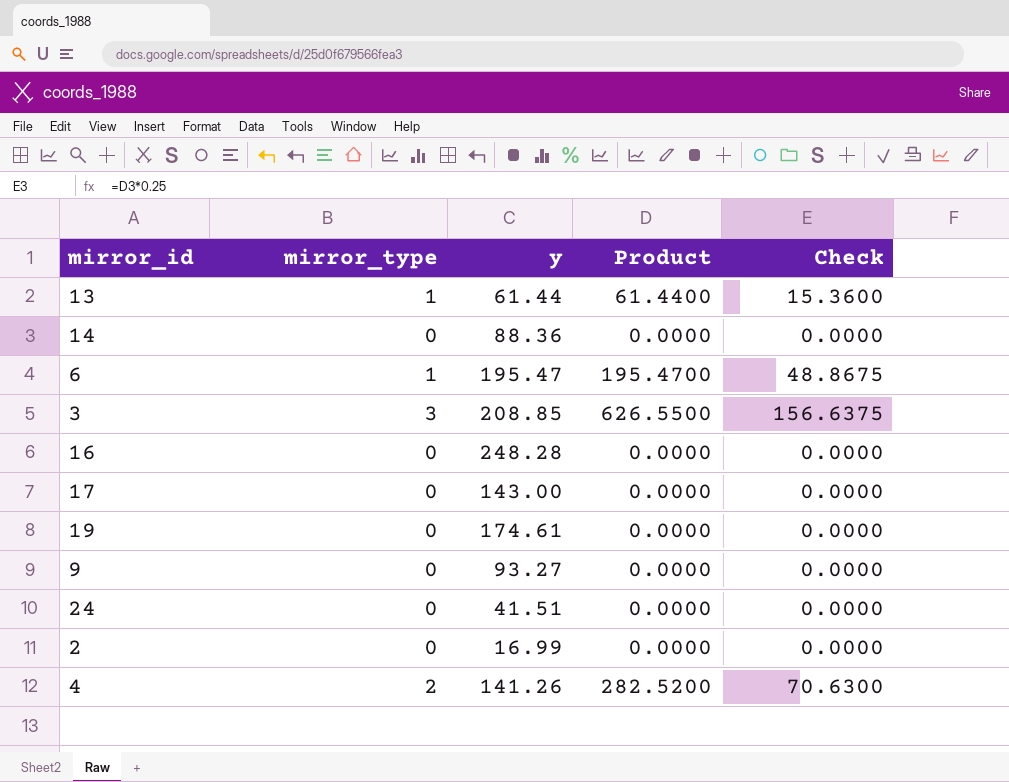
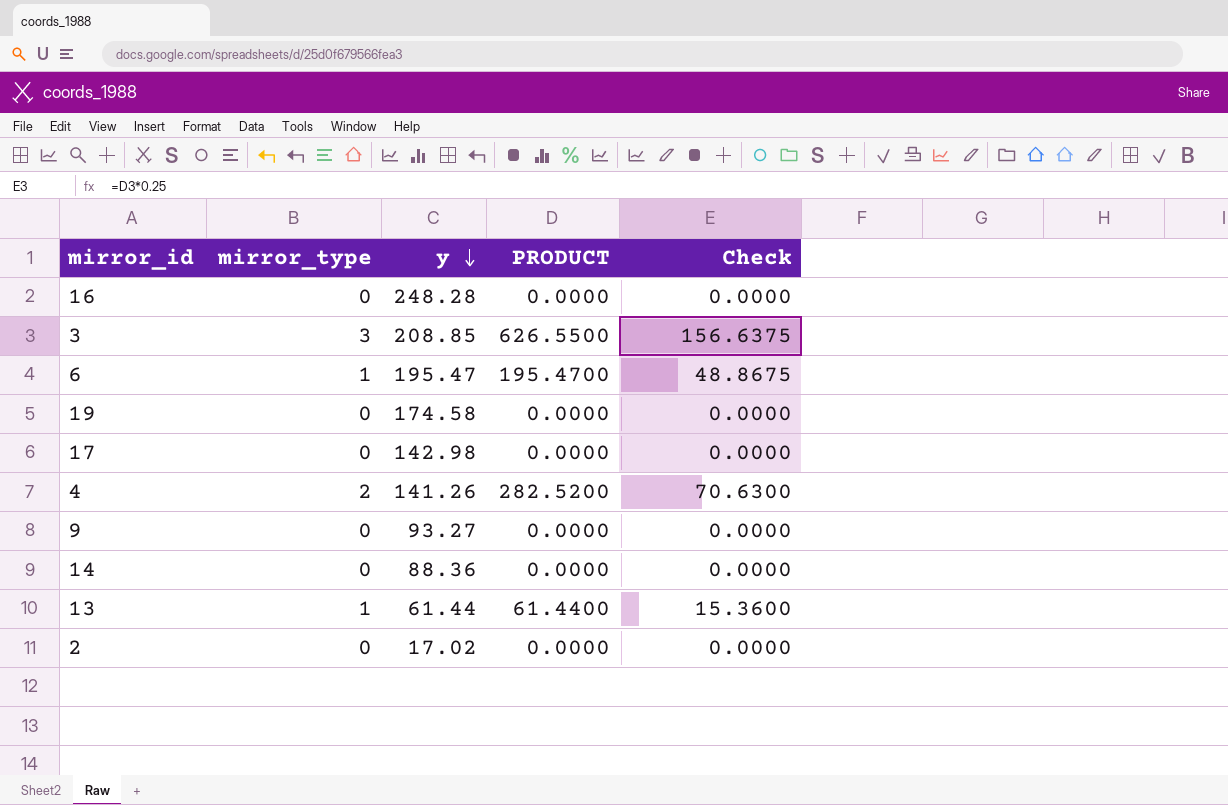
row order: none -> y descending
column name: Product -> PRODUCT
row 24: 0 | 41.51 | 0.0000 | 0.0000 -> none
19 | y: 174.61 -> 174.58
17 | y: 143.00 -> 142.98
2 | y: 16.99 -> 17.02

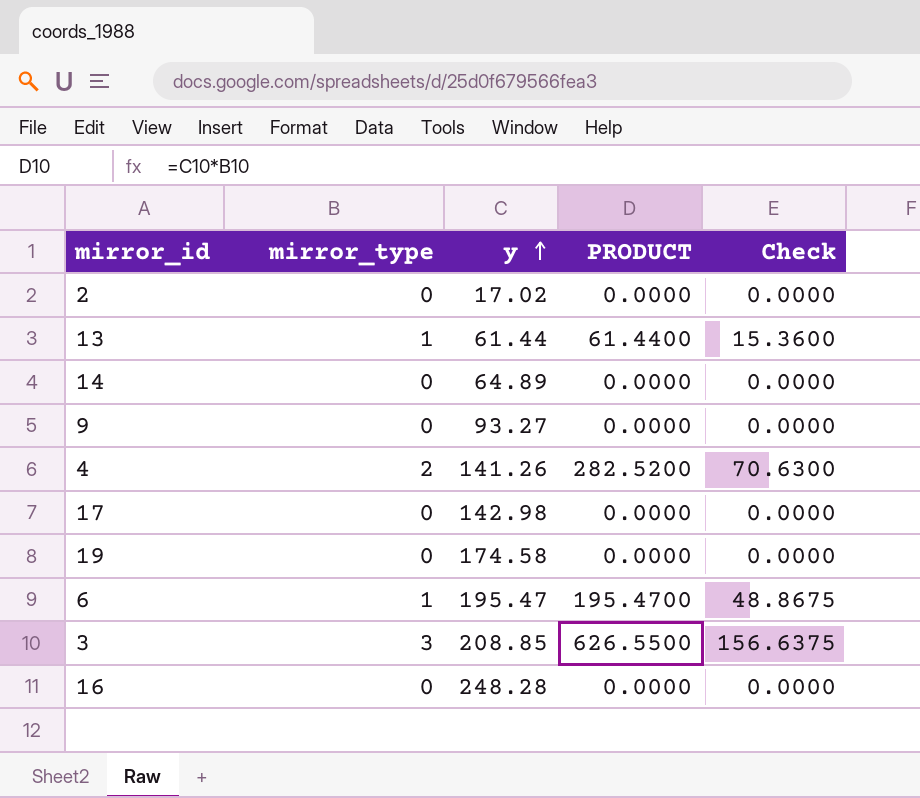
row order: y descending -> y ascending
14 | y: 88.36 -> 64.89

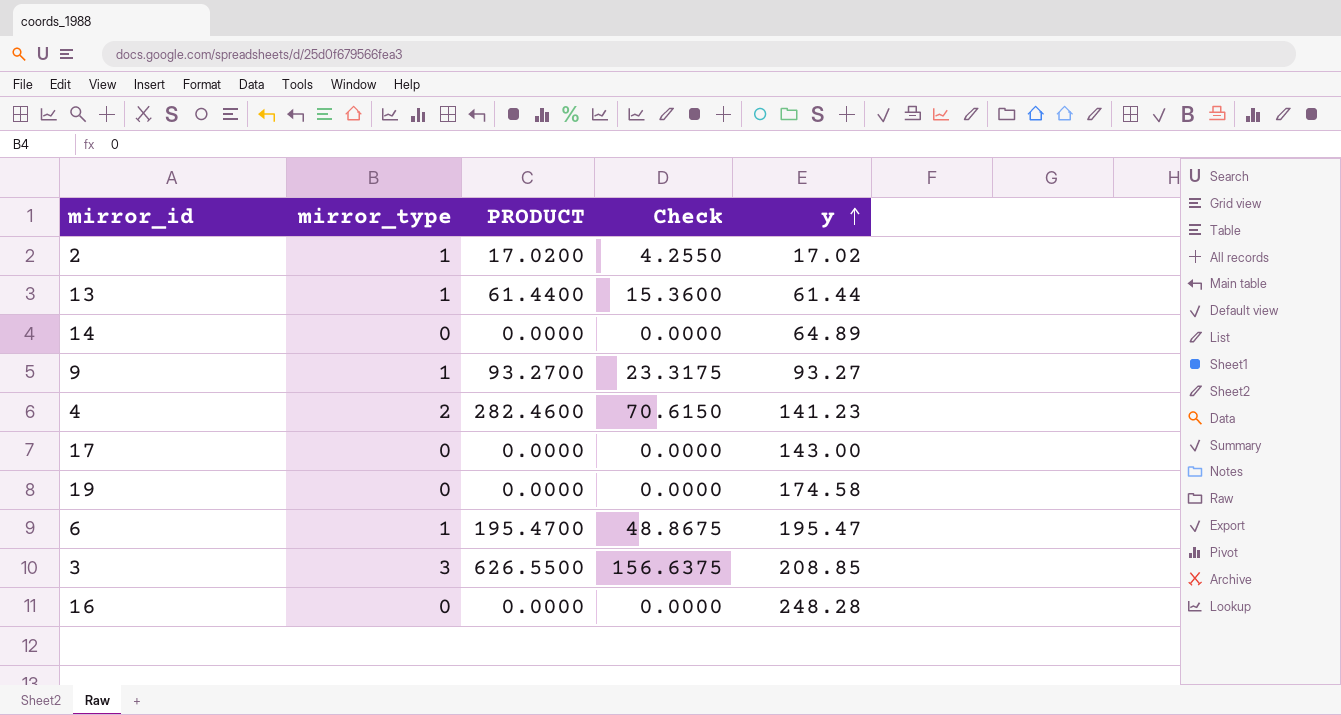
column y | position: 3 -> 5
2 | mirror_type: 0 -> 1
2 | PRODUCT: 0.0000 -> 17.0200
2 | Check: 0.0000 -> 4.2550
9 | mirror_type: 0 -> 1
9 | PRODUCT: 0.0000 -> 93.2700
9 | Check: 0.0000 -> 23.3175
4 | PRODUCT: 282.5200 -> 282.4600
4 | Check: 70.6300 -> 70.6150
4 | y: 141.26 -> 141.23
17 | y: 142.98 -> 143.00

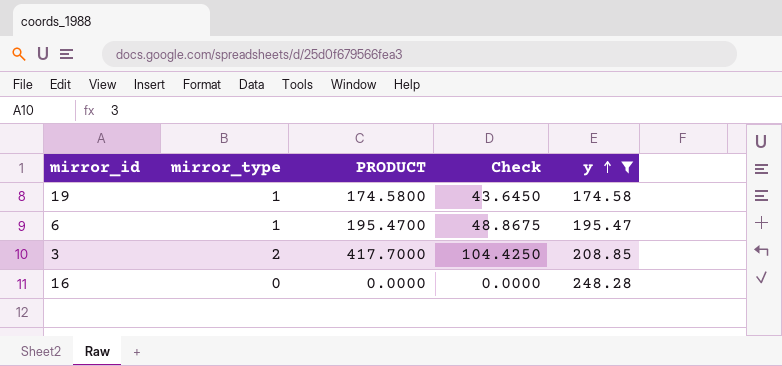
filter: none -> y >= 174.58
19 | mirror_type: 0 -> 1
19 | PRODUCT: 0.0000 -> 174.5800
19 | Check: 0.0000 -> 43.6450
3 | mirror_type: 3 -> 2
3 | PRODUCT: 626.5500 -> 417.7000
3 | Check: 156.6375 -> 104.4250

